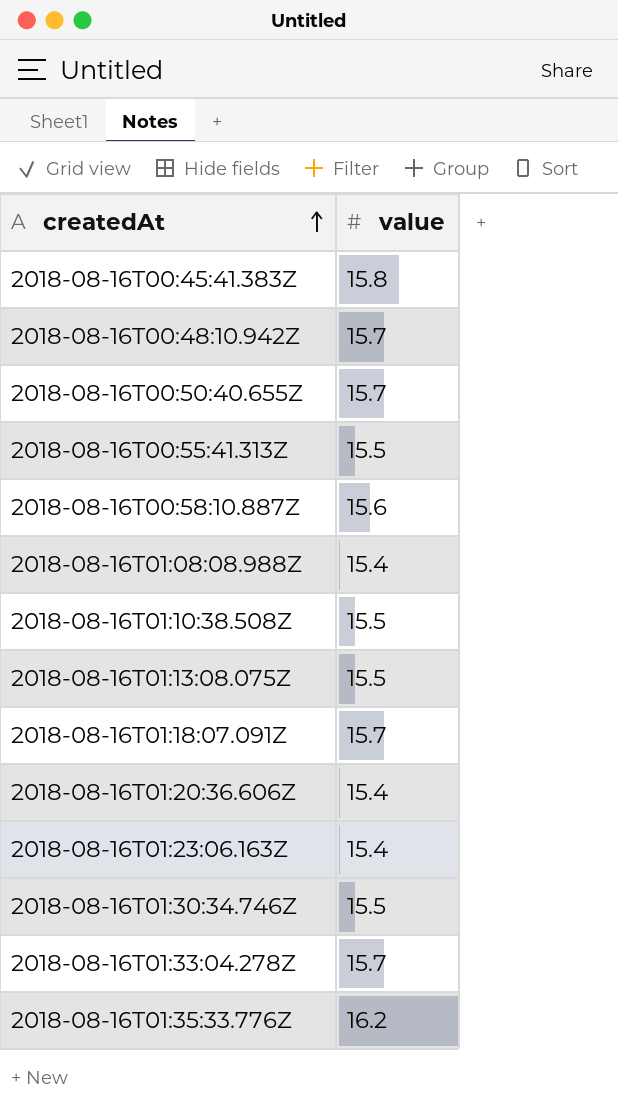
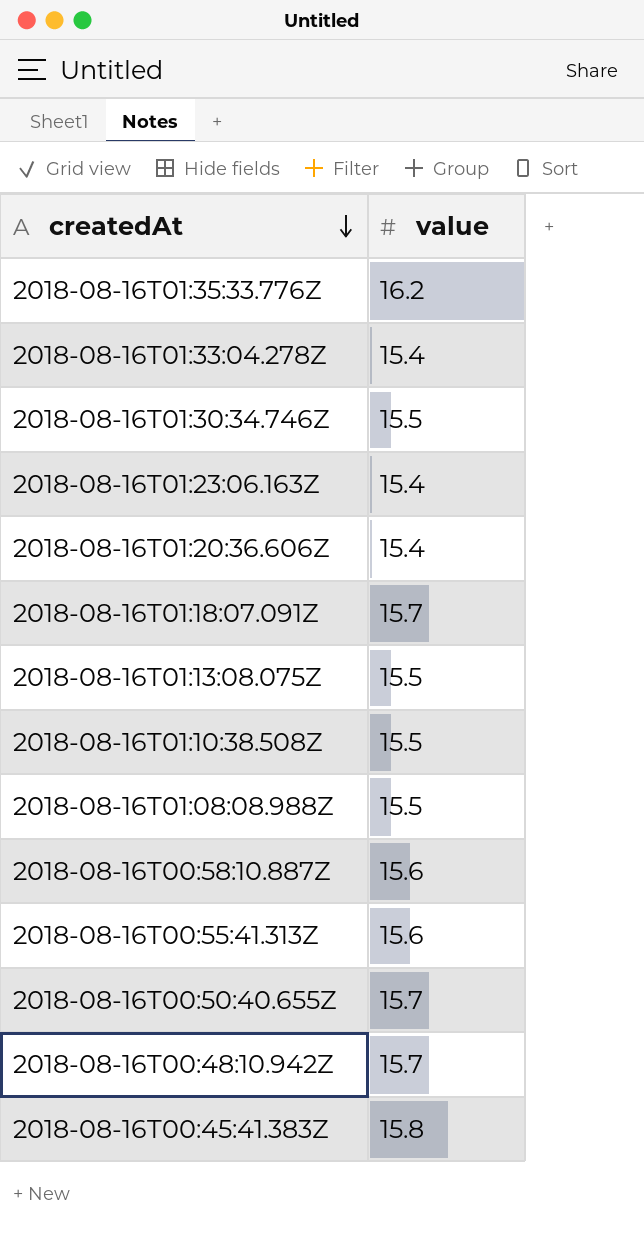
row order: createdAt ascending -> createdAt descending
2018-08-16T01:33:04.278Z | value: 15.7 -> 15.4
2018-08-16T01:08:08.988Z | value: 15.4 -> 15.5
2018-08-16T00:55:41.313Z | value: 15.5 -> 15.6

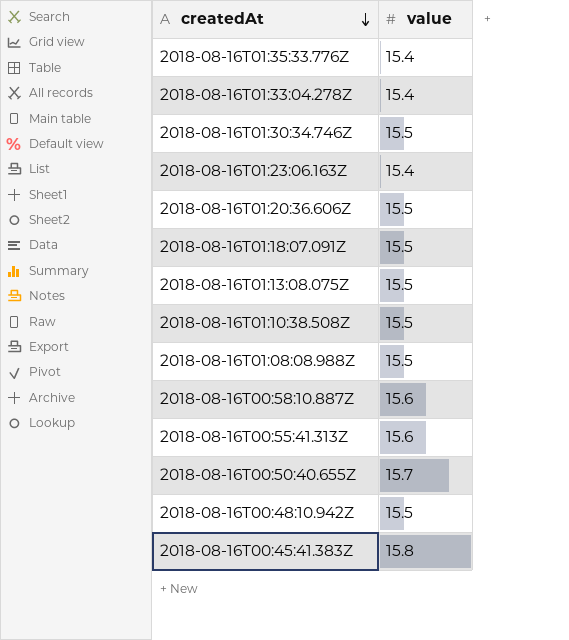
2018-08-16T01:35:33.776Z | value: 16.2 -> 15.4
2018-08-16T01:20:36.606Z | value: 15.4 -> 15.5
2018-08-16T01:18:07.091Z | value: 15.7 -> 15.5
2018-08-16T00:48:10.942Z | value: 15.7 -> 15.5

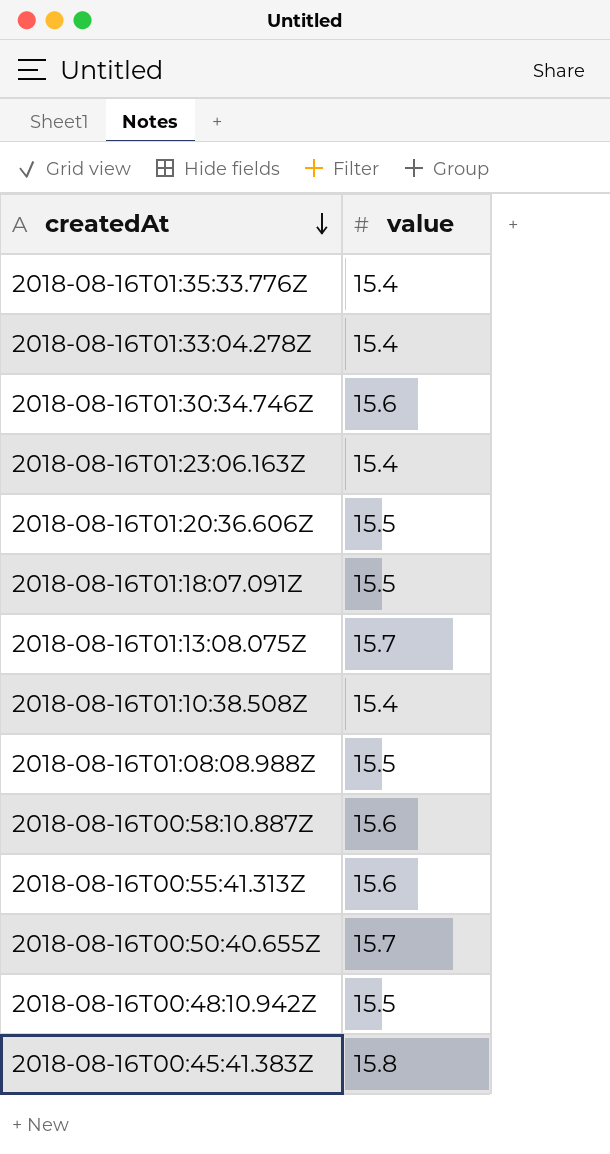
2018-08-16T01:30:34.746Z | value: 15.5 -> 15.6
2018-08-16T01:13:08.075Z | value: 15.5 -> 15.7
2018-08-16T01:10:38.508Z | value: 15.5 -> 15.4

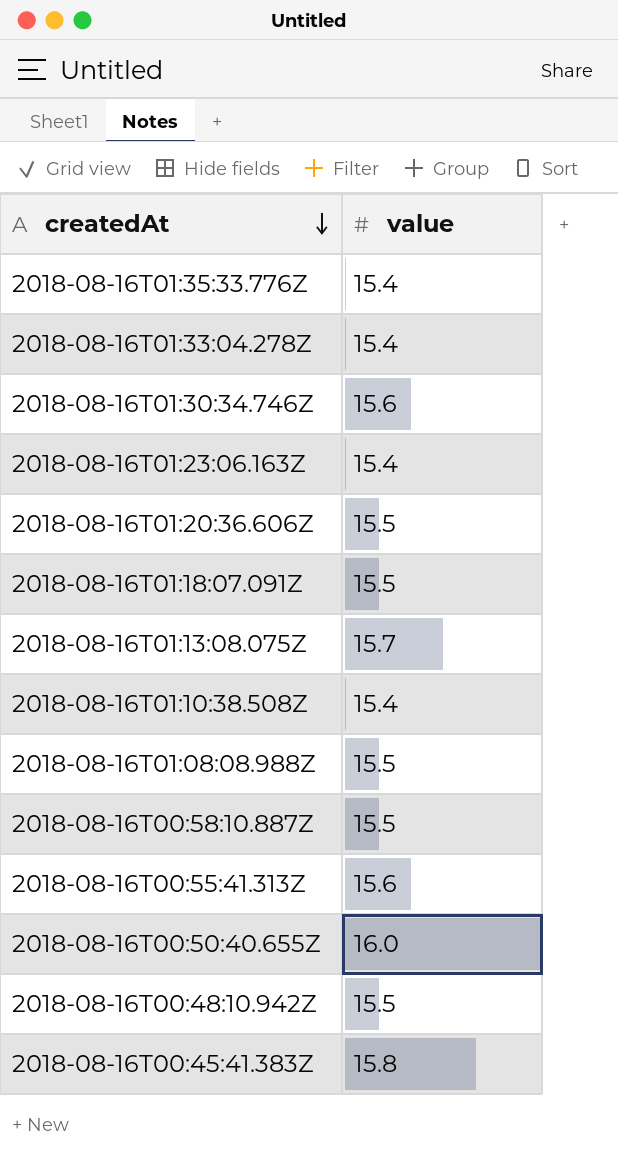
2018-08-16T00:58:10.887Z | value: 15.6 -> 15.5
2018-08-16T00:50:40.655Z | value: 15.7 -> 16.0

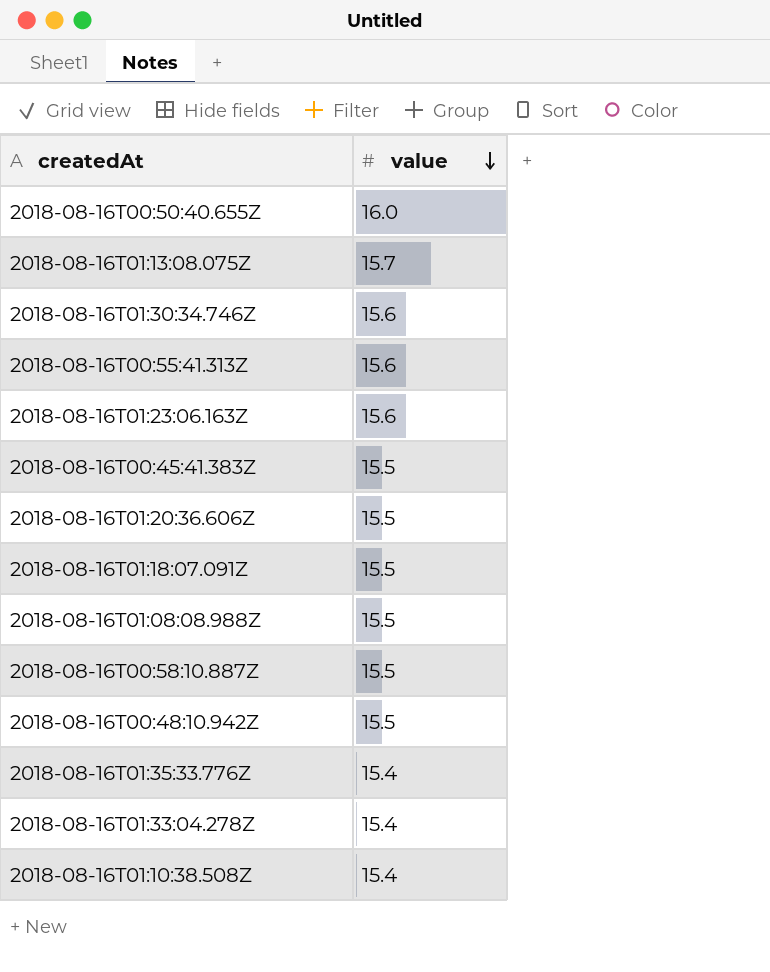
row order: createdAt descending -> value descending
2018-08-16T01:23:06.163Z | value: 15.4 -> 15.6
2018-08-16T00:45:41.383Z | value: 15.8 -> 15.5

